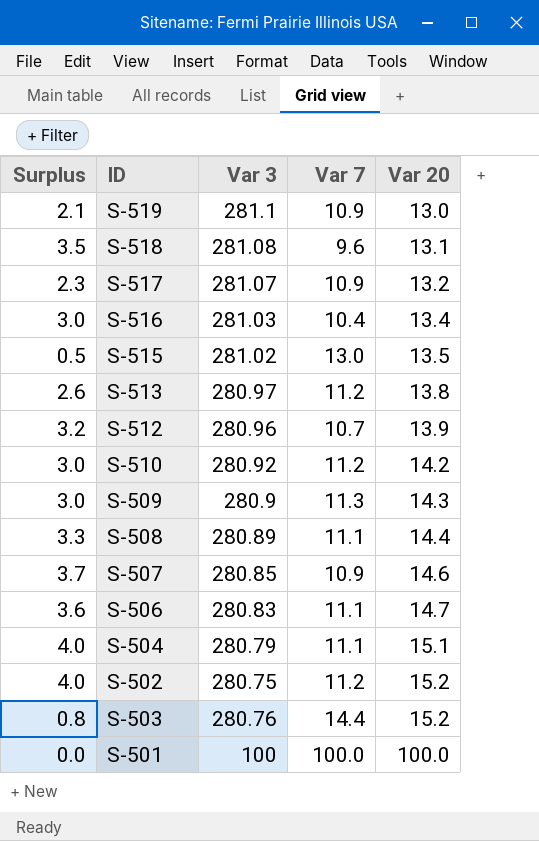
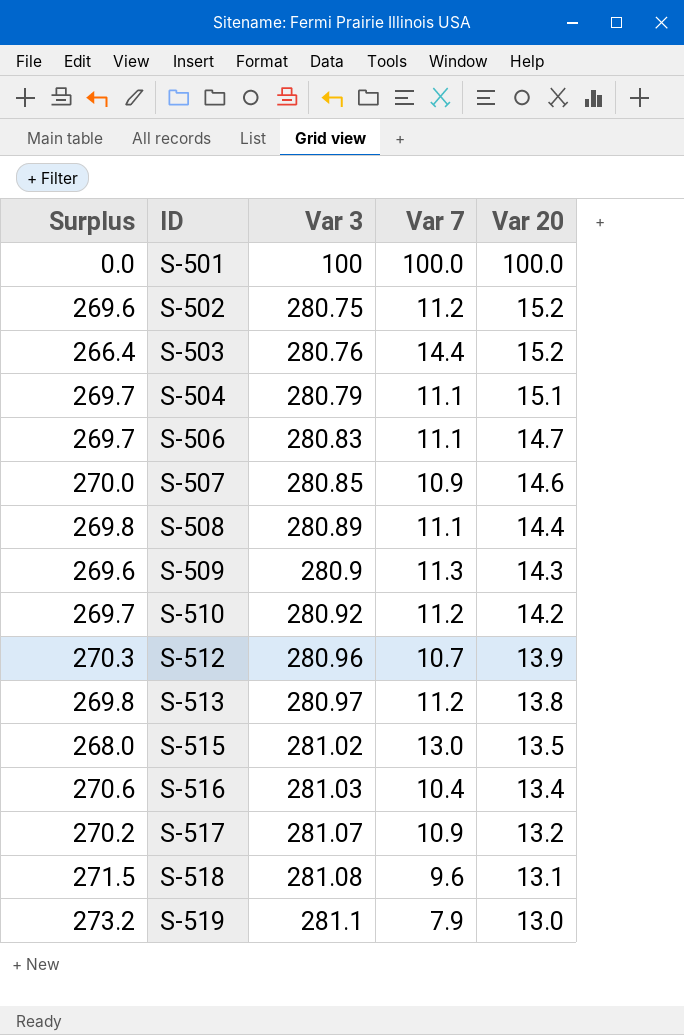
row order: Var 20 ascending -> ID ascending
column Surplus | formula: [Var 20] - [Var 7] -> [Var 3] - [Var 7]
S-519 | Var 7: 10.9 -> 7.9

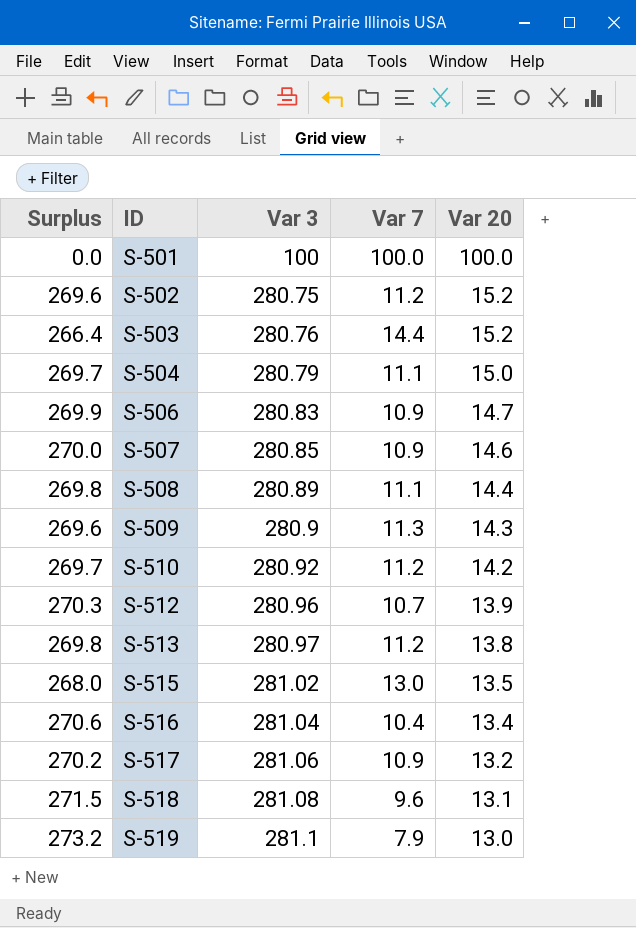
S-504 | Var 20: 15.1 -> 15.0
S-506 | Surplus: 269.7 -> 269.9
S-506 | Var 7: 11.1 -> 10.9
S-516 | Var 3: 281.03 -> 281.04
S-517 | Var 3: 281.07 -> 281.06

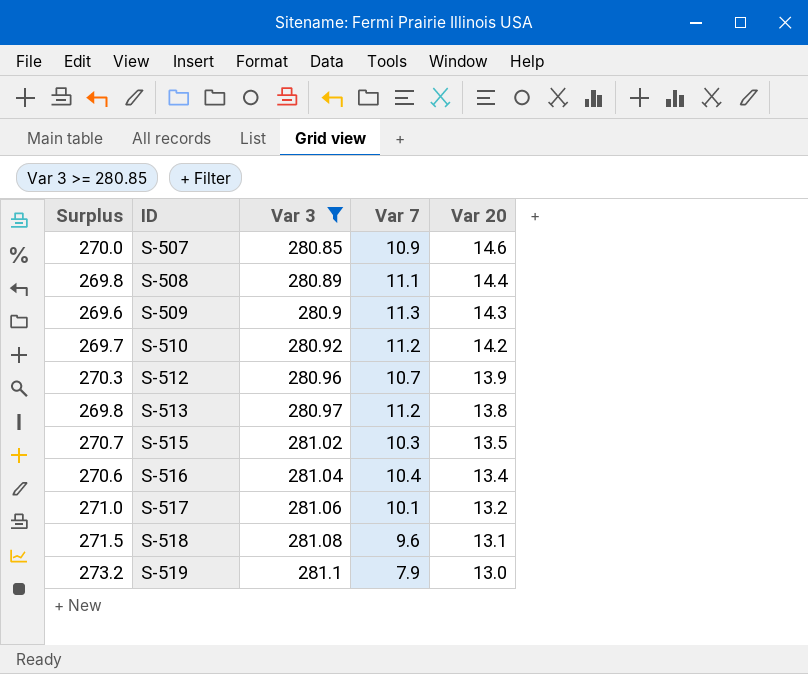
filter: none -> Var 3 >= 280.85
S-515 | Surplus: 268.0 -> 270.7
S-515 | Var 7: 13.0 -> 10.3
S-517 | Surplus: 270.2 -> 271.0
S-517 | Var 7: 10.9 -> 10.1

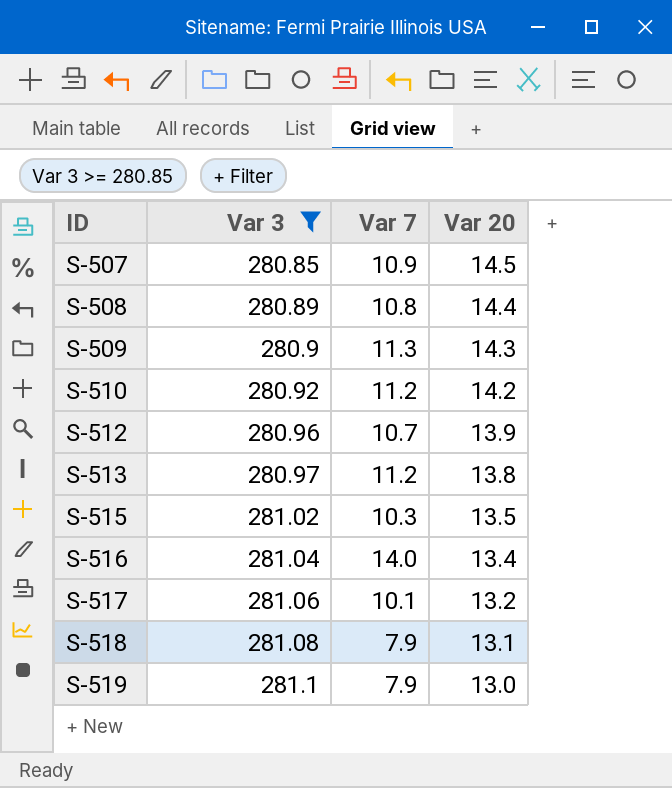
column Surplus | formula: [Var 3] - [Var 7] -> none
S-507 | Var 20: 14.6 -> 14.5
S-508 | Var 7: 11.1 -> 10.8
S-516 | Var 7: 10.4 -> 14.0
S-518 | Var 7: 9.6 -> 7.9

